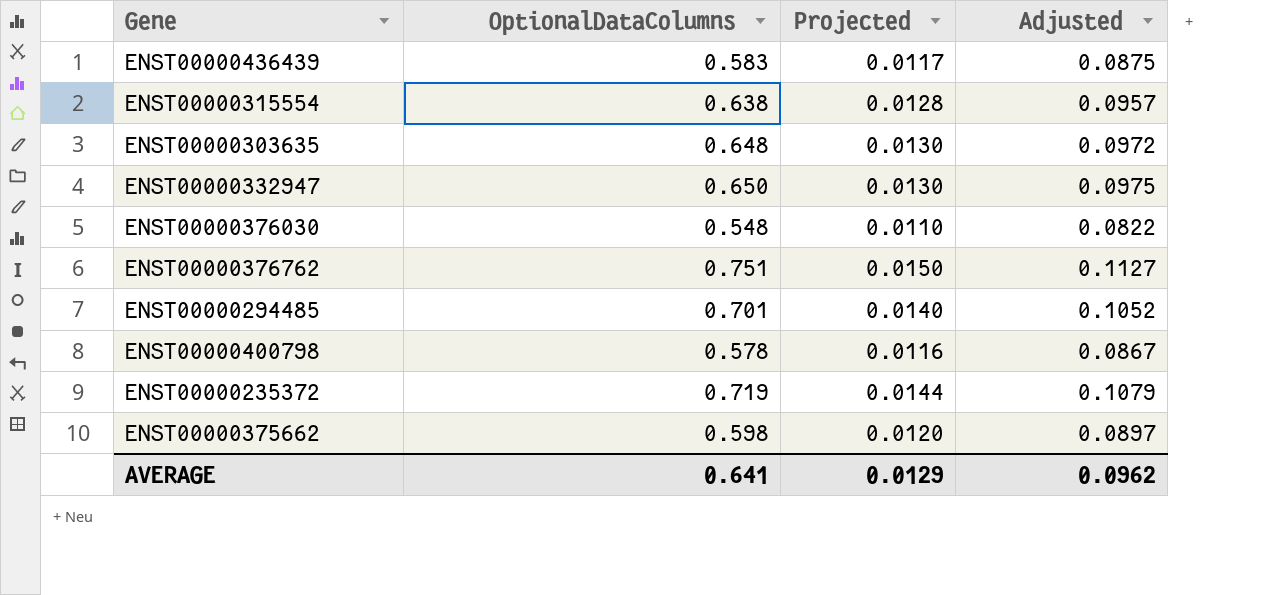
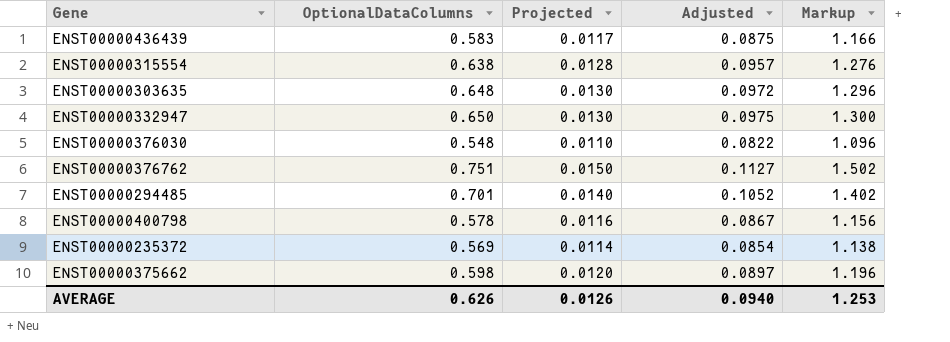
column Markup | formula: none -> [OptionalDataColumns] * 2
ENST00000235372 | OptionalDataColumns: 0.719 -> 0.569
ENST00000235372 | Projected: 0.0144 -> 0.0114
ENST00000235372 | Adjusted: 0.1079 -> 0.0854
AVERAGE | OptionalDataColumns: 0.641 -> 0.626
AVERAGE | Projected: 0.0129 -> 0.0126
AVERAGE | Adjusted: 0.0962 -> 0.0940

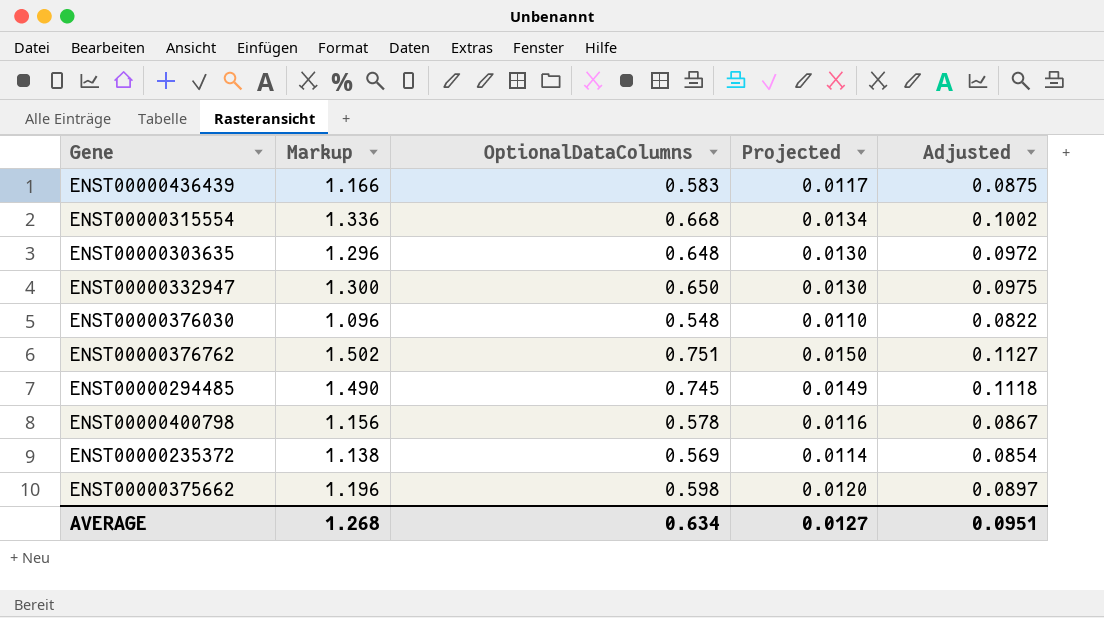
column Markup | position: 5 -> 2
ENST00000315554 | Markup: 1.276 -> 1.336
ENST00000315554 | OptionalDataColumns: 0.638 -> 0.668
ENST00000315554 | Projected: 0.0128 -> 0.0134
ENST00000315554 | Adjusted: 0.0957 -> 0.1002
ENST00000294485 | Markup: 1.402 -> 1.490
ENST00000294485 | OptionalDataColumns: 0.701 -> 0.745
ENST00000294485 | Projected: 0.0140 -> 0.0149
ENST00000294485 | Adjusted: 0.1052 -> 0.1118
AVERAGE | Markup: 1.253 -> 1.268
AVERAGE | OptionalDataColumns: 0.626 -> 0.634
AVERAGE | Projected: 0.0126 -> 0.0127
AVERAGE | Adjusted: 0.0940 -> 0.0951

